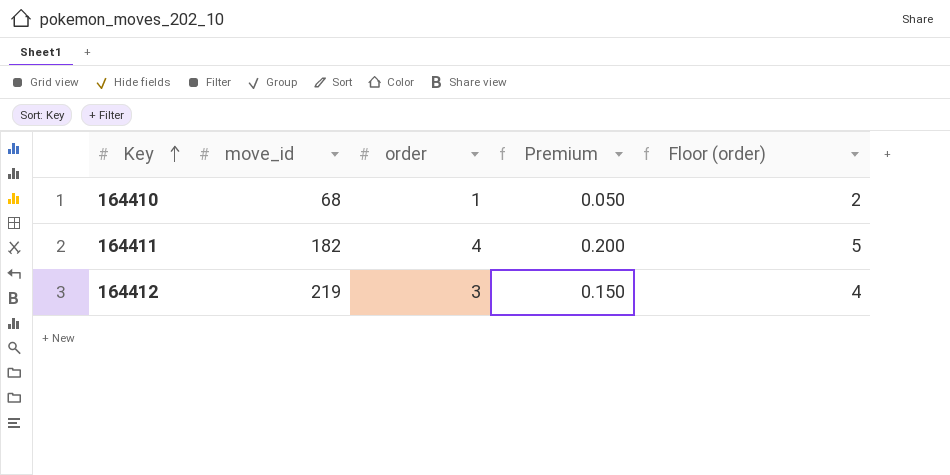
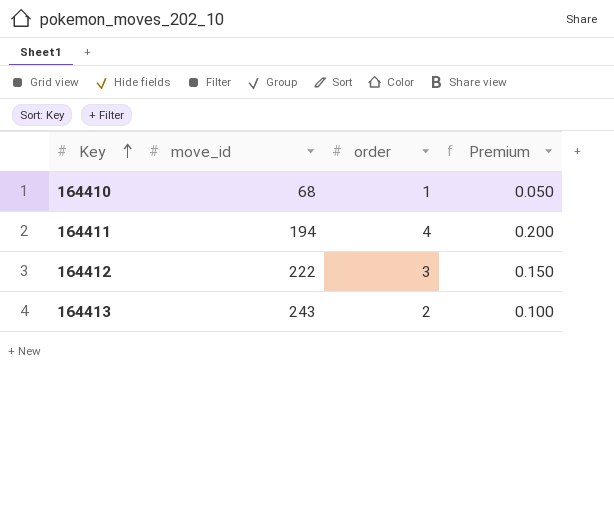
column Floor (order) | formula: [order] + 1 -> none
164411 | move_id: 182 -> 194
164412 | move_id: 219 -> 222
row 164413: none -> 243 | 2 | 0.100

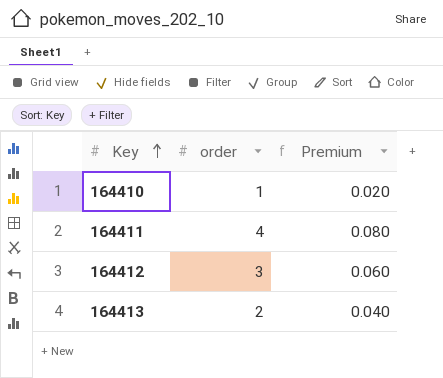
column move_id | position: 2 -> none
column Premium | formula: [order] * 0.05 -> [order] * 0.02

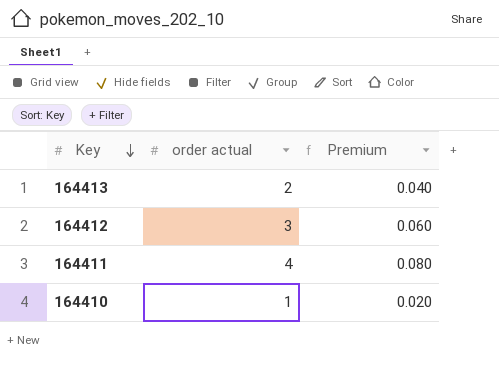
row order: Key ascending -> Key descending
column name: order -> order actual

